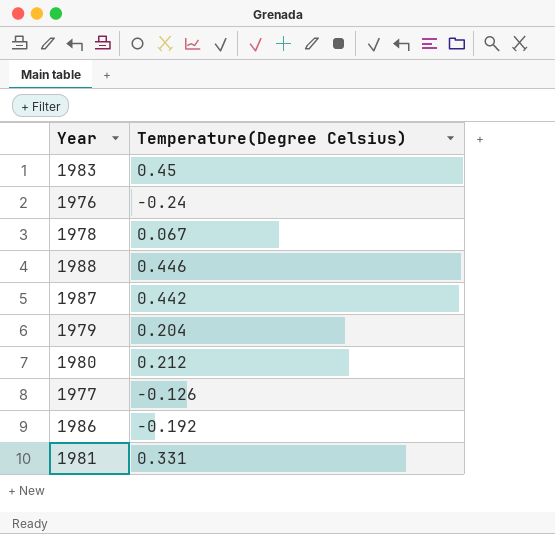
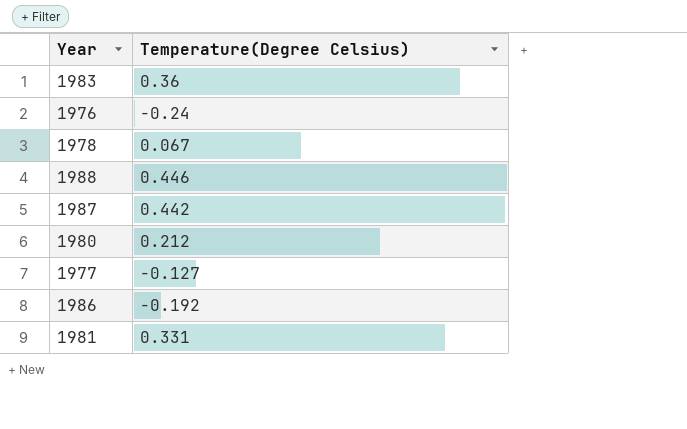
row 1979: 0.204 -> none
1983 | Temperature(Degree Celsius): 0.45 -> 0.36
1977 | Temperature(Degree Celsius): -0.126 -> -0.127

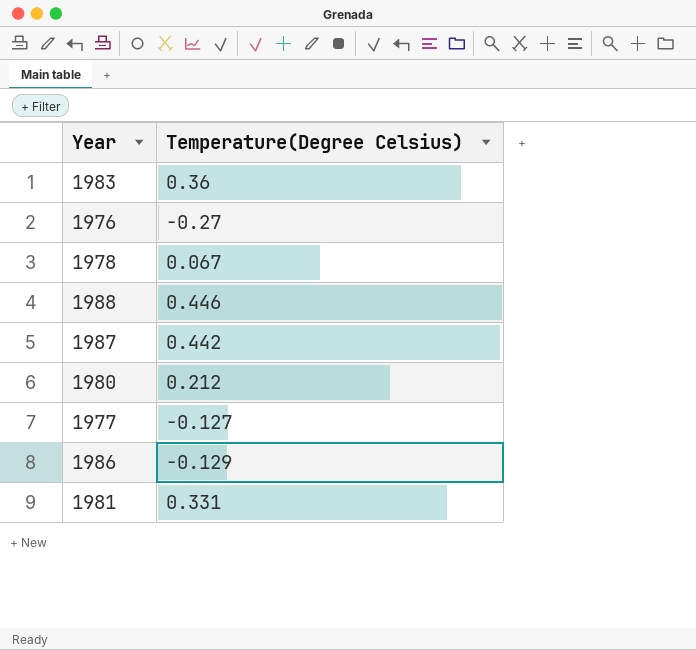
1976 | Temperature(Degree Celsius): -0.24 -> -0.27
1986 | Temperature(Degree Celsius): -0.192 -> -0.129

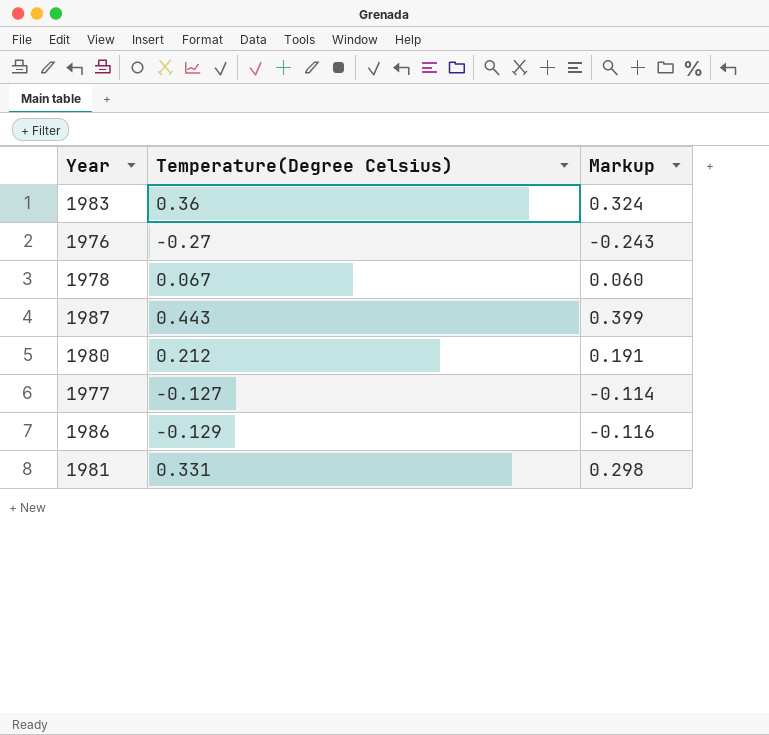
column Markup | formula: none -> [Temperature(Degree Celsius)] * 0.9
row 1988: 0.446 -> none
1987 | Temperature(Degree Celsius): 0.442 -> 0.443

